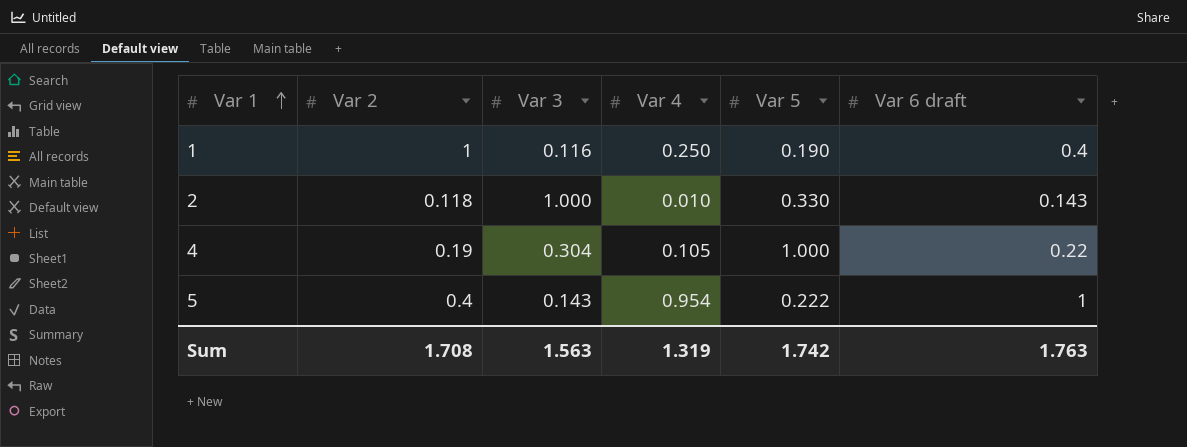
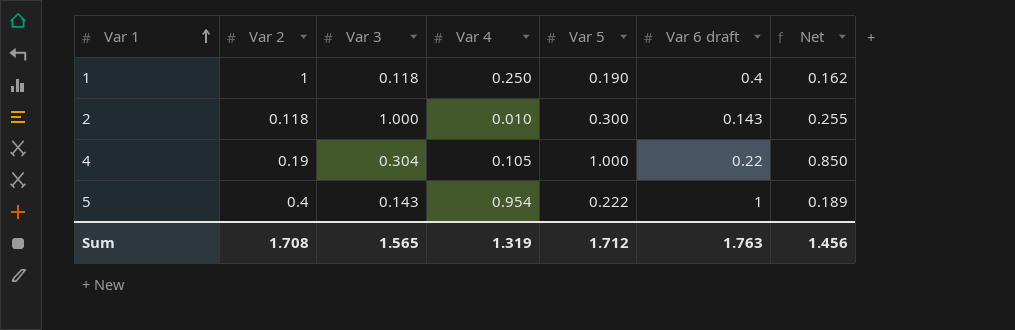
column Net | formula: none -> [Var 5] * 0.85
1 | Var 3: 0.116 -> 0.118
2 | Var 5: 0.330 -> 0.300
Sum | Var 3: 1.563 -> 1.565
Sum | Var 5: 1.742 -> 1.712

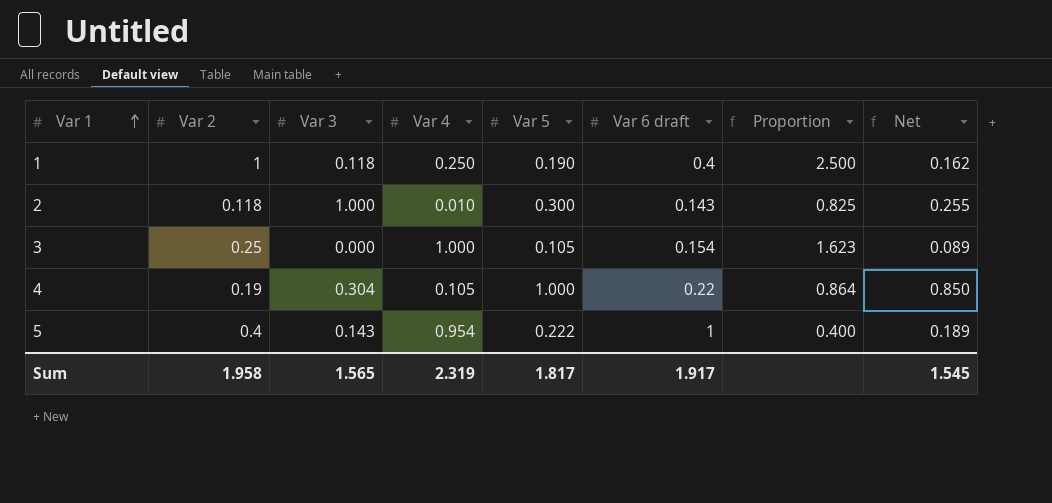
column Proportion | formula: none -> [Var 2] / [Var 6 draft]
row 3: none -> 0.25 | 0.000 | 1.000 | 0.105 | 0.154 | 1.623 | 0.089
Sum | Var 2: 1.708 -> 1.958
Sum | Var 4: 1.319 -> 2.319
Sum | Var 5: 1.712 -> 1.817
Sum | Var 6 draft: 1.763 -> 1.917
Sum | Net: 1.456 -> 1.545

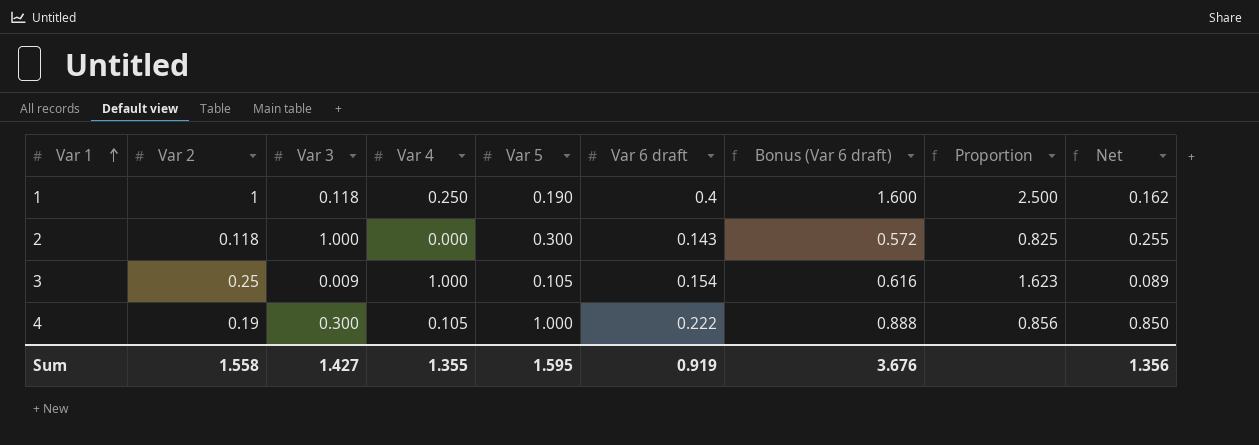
column Bonus (Var 6 draft) | formula: none -> [Var 6 draft] * 4
row 5: 0.4 | 0.143 | 0.954 | 0.222 | 1 | 0.400 | 0.189 -> none
2 | Var 4: 0.010 -> 0.000
3 | Var 3: 0.000 -> 0.009
4 | Var 3: 0.304 -> 0.300
4 | Var 6 draft: 0.22 -> 0.222
4 | Proportion: 0.864 -> 0.856
Sum | Var 2: 1.958 -> 1.558
Sum | Var 3: 1.565 -> 1.427
Sum | Var 4: 2.319 -> 1.355
Sum | Var 5: 1.817 -> 1.595
Sum | Var 6 draft: 1.917 -> 0.919
Sum | Net: 1.545 -> 1.356

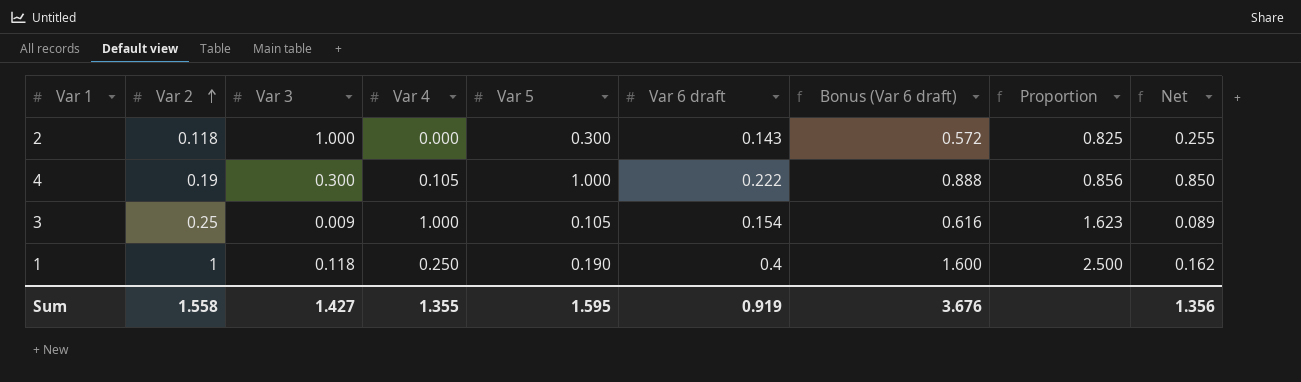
row order: Var 1 ascending -> Var 2 ascending

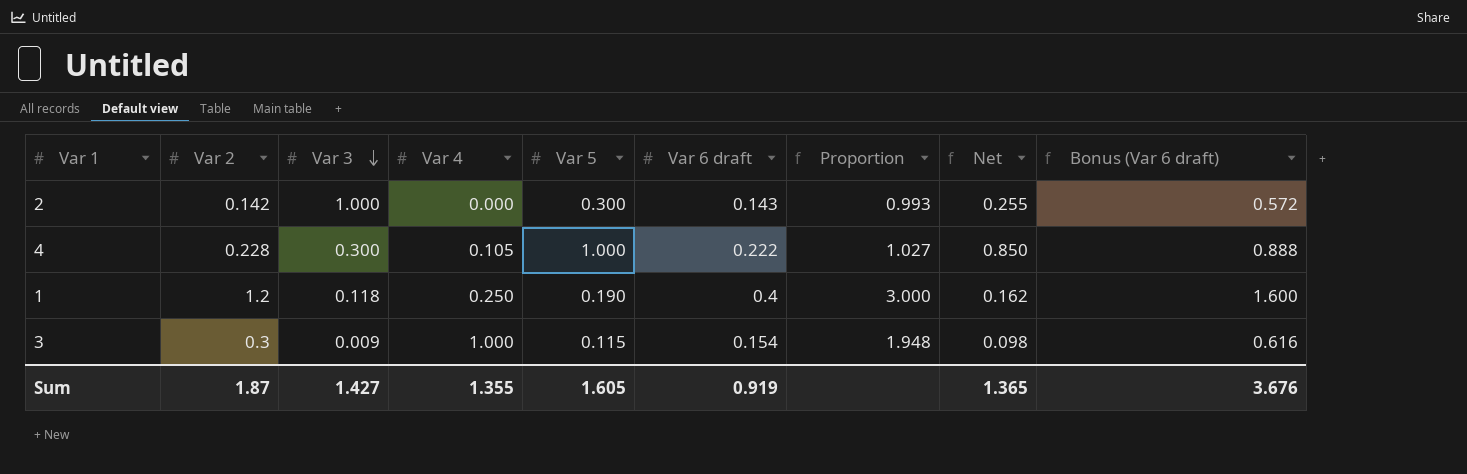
row order: Var 2 ascending -> Var 3 descending
column Bonus (Var 6 draft) | position: 7 -> 9
2 | Var 2: 0.118 -> 0.142
2 | Proportion: 0.825 -> 0.993
4 | Var 2: 0.19 -> 0.228
4 | Proportion: 0.856 -> 1.027
1 | Var 2: 1 -> 1.2
1 | Proportion: 2.500 -> 3.000
3 | Var 2: 0.25 -> 0.3
3 | Var 5: 0.105 -> 0.115
3 | Proportion: 1.623 -> 1.948
3 | Net: 0.089 -> 0.098
Sum | Var 2: 1.558 -> 1.87
Sum | Var 5: 1.595 -> 1.605
Sum | Net: 1.356 -> 1.365

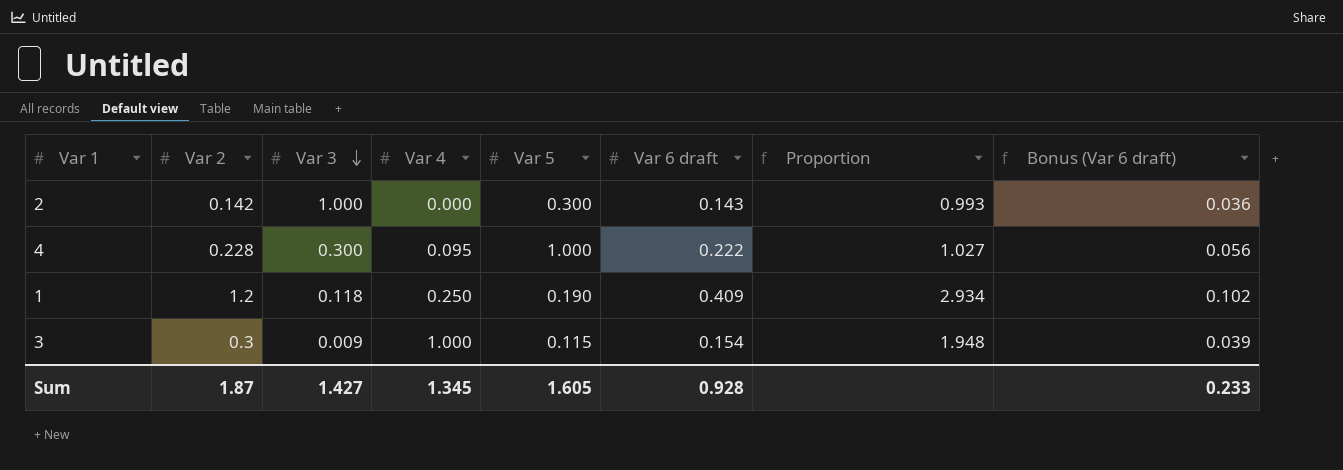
column Net | formula: [Var 5] * 0.85 -> none
column Bonus (Var 6 draft) | formula: [Var 6 draft] * 4 -> [Var 6 draft] * 0.25
4 | Var 4: 0.105 -> 0.095
1 | Var 6 draft: 0.4 -> 0.409
1 | Proportion: 3.000 -> 2.934
Sum | Var 4: 1.355 -> 1.345
Sum | Var 6 draft: 0.919 -> 0.928
Sum | Bonus (Var 6 draft): 3.676 -> 0.233

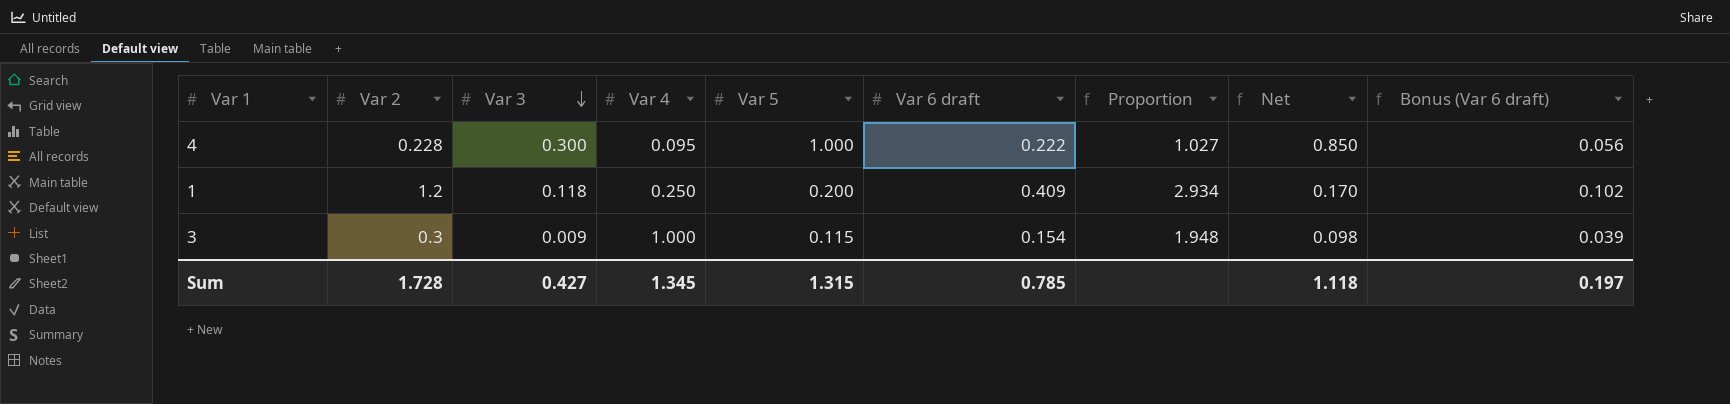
column Net | formula: none -> [Var 5] * 0.85
row 2: 0.142 | 1.000 | 0.000 | 0.300 | 0.143 | 0.993 | 0.036 -> none
1 | Var 5: 0.190 -> 0.200
Sum | Var 2: 1.87 -> 1.728
Sum | Var 3: 1.427 -> 0.427
Sum | Var 5: 1.605 -> 1.315
Sum | Var 6 draft: 0.928 -> 0.785
Sum | Bonus (Var 6 draft): 0.233 -> 0.197

